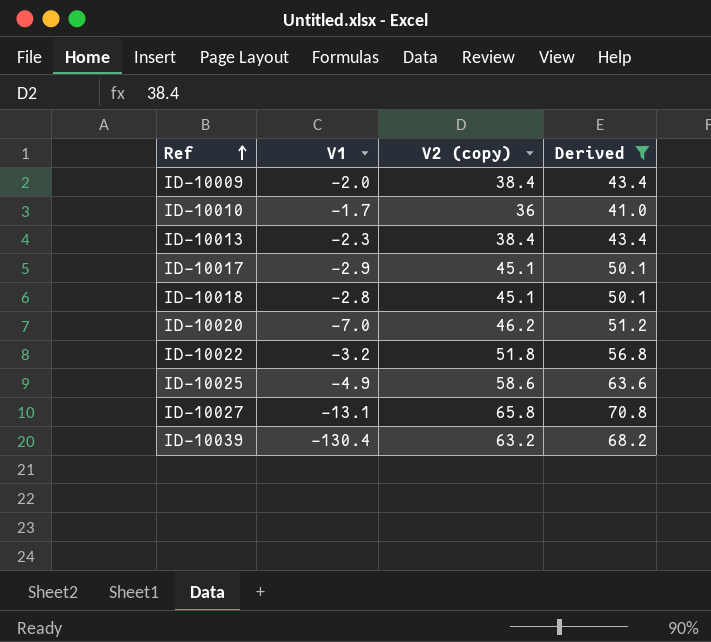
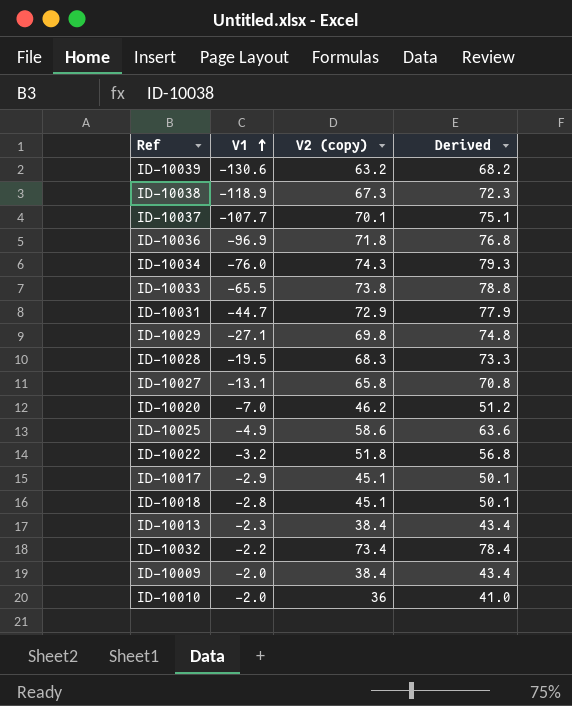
filter: Derived <= 70.8 -> none
row order: Ref ascending -> V1 ascending
ID-10039 | V1: -130.4 -> -130.6
ID-10010 | V1: -1.7 -> -2.0

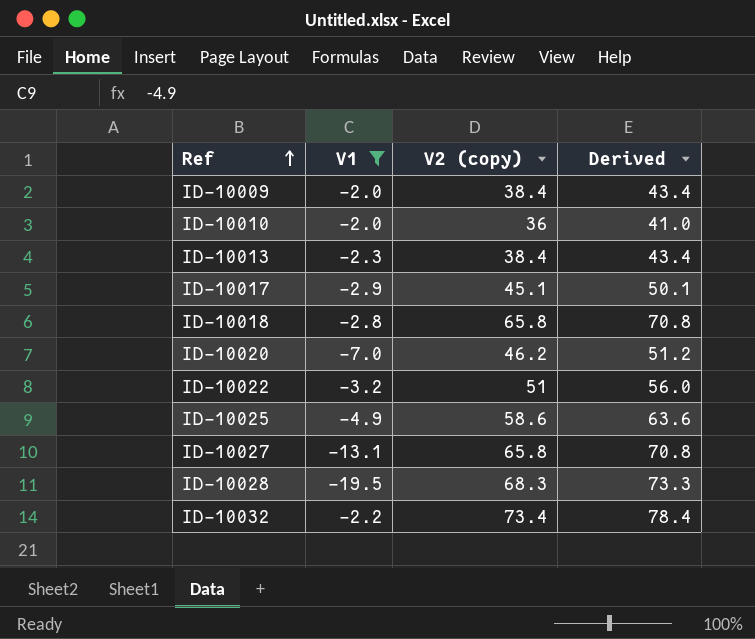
filter: none -> V1 >= -19.5
row order: V1 ascending -> Ref ascending
ID-10018 | V2 (copy): 45.1 -> 65.8
ID-10018 | Derived: 50.1 -> 70.8
ID-10022 | V2 (copy): 51.8 -> 51
ID-10022 | Derived: 56.8 -> 56.0

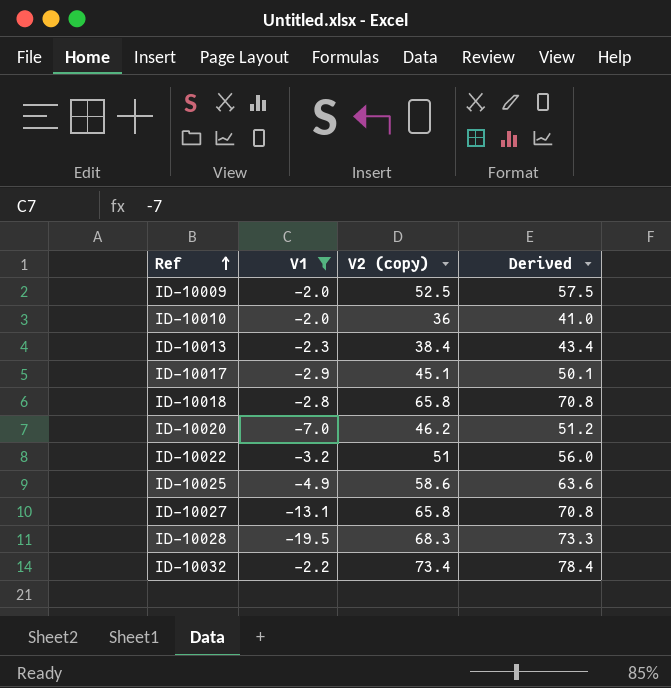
ID-10009 | V2 (copy): 38.4 -> 52.5
ID-10009 | Derived: 43.4 -> 57.5

